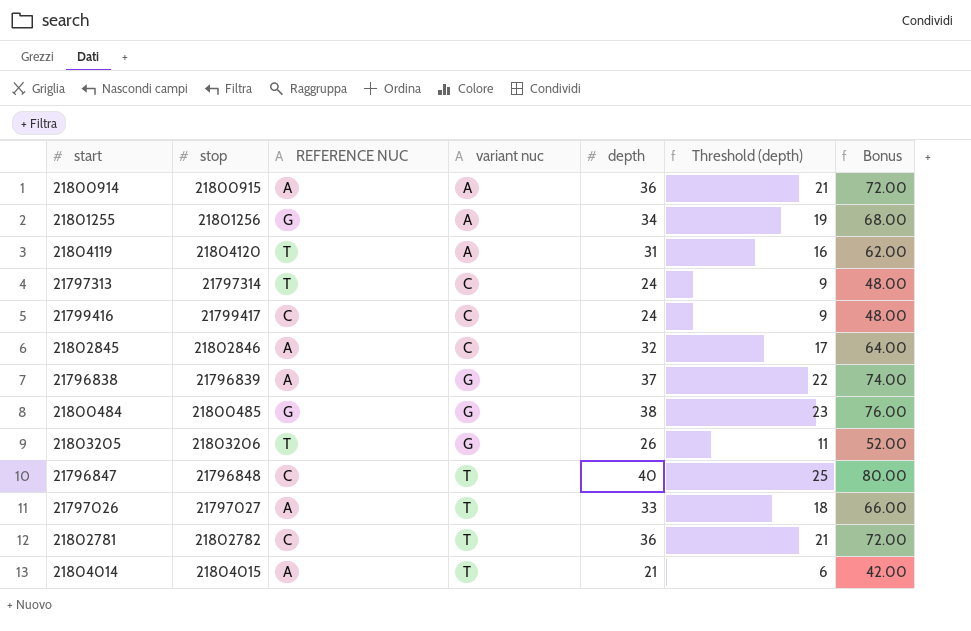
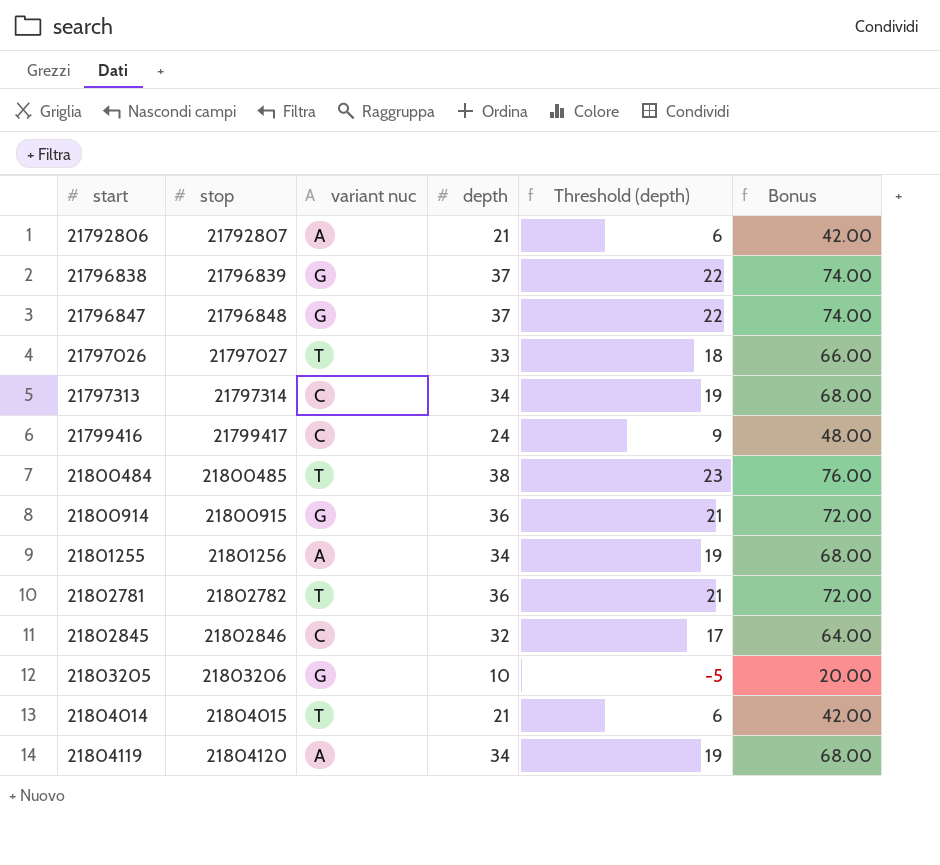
row order: variant nuc ascending -> start ascending
column REFERENCE NUC | position: 3 -> none
row 21792806: none -> 21792807 | A | 21 | 6 | 42.00
21796847 | variant nuc: T -> G
21796847 | depth: 40 -> 37
21796847 | Threshold (depth): 25 -> 22
21796847 | Bonus: 80.00 -> 74.00
21797313 | depth: 24 -> 34
21797313 | Threshold (depth): 9 -> 19
21797313 | Bonus: 48.00 -> 68.00
21800484 | variant nuc: G -> T
21800914 | variant nuc: A -> G
21803205 | depth: 26 -> 10
21803205 | Threshold (depth): 11 -> -5
21803205 | Bonus: 52.00 -> 20.00
21804119 | depth: 31 -> 34
21804119 | Threshold (depth): 16 -> 19
21804119 | Bonus: 62.00 -> 68.00

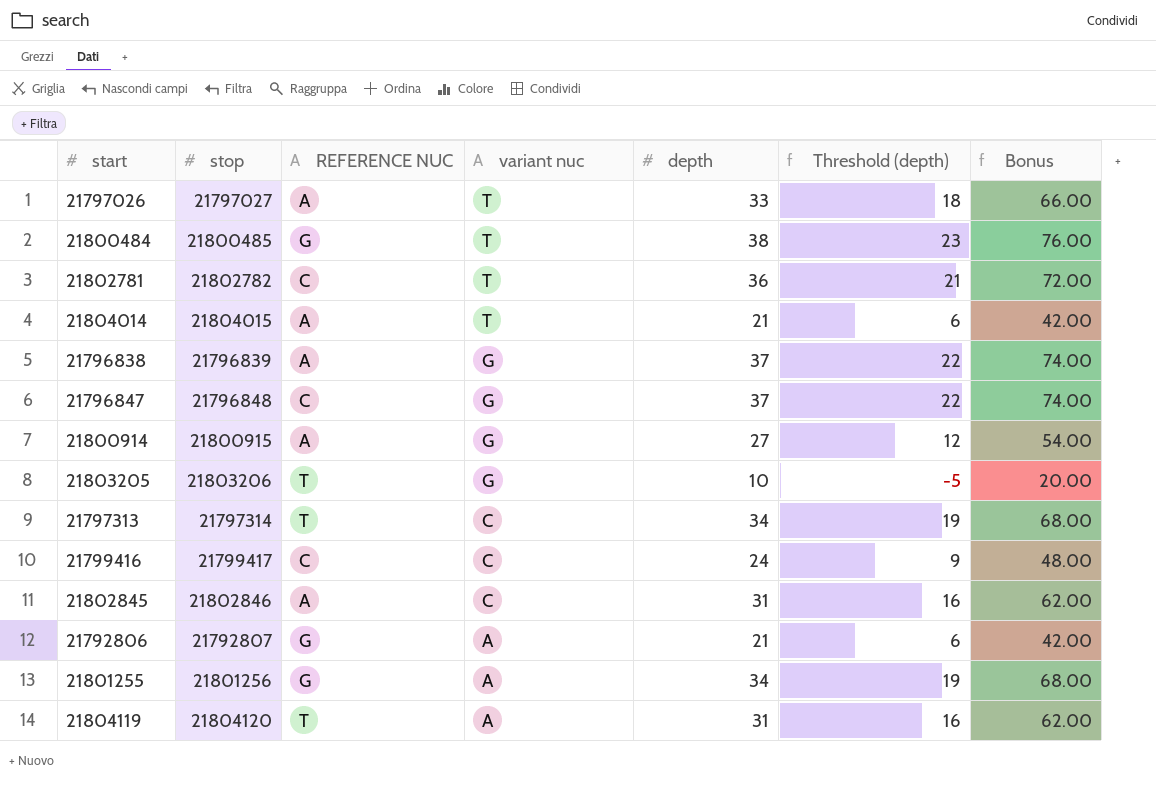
row order: start ascending -> variant nuc descending
column REFERENCE NUC | position: none -> 3
21800914 | depth: 36 -> 27
21800914 | Threshold (depth): 21 -> 12
21800914 | Bonus: 72.00 -> 54.00
21802845 | depth: 32 -> 31
21802845 | Threshold (depth): 17 -> 16
21802845 | Bonus: 64.00 -> 62.00
21804119 | depth: 34 -> 31
21804119 | Threshold (depth): 19 -> 16
21804119 | Bonus: 68.00 -> 62.00

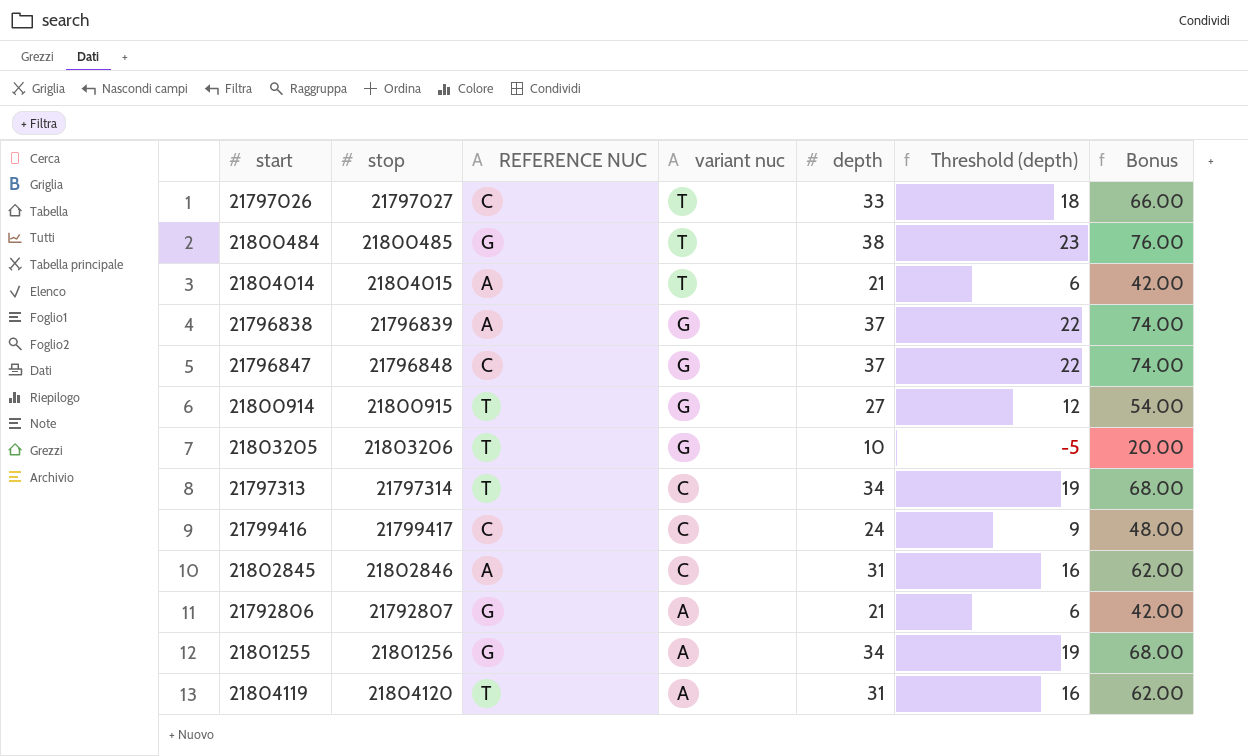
row 21802781: 21802782 | C | T | 36 | 21 | 72.00 -> none
21797026 | REFERENCE NUC: A -> C
21800914 | REFERENCE NUC: A -> T

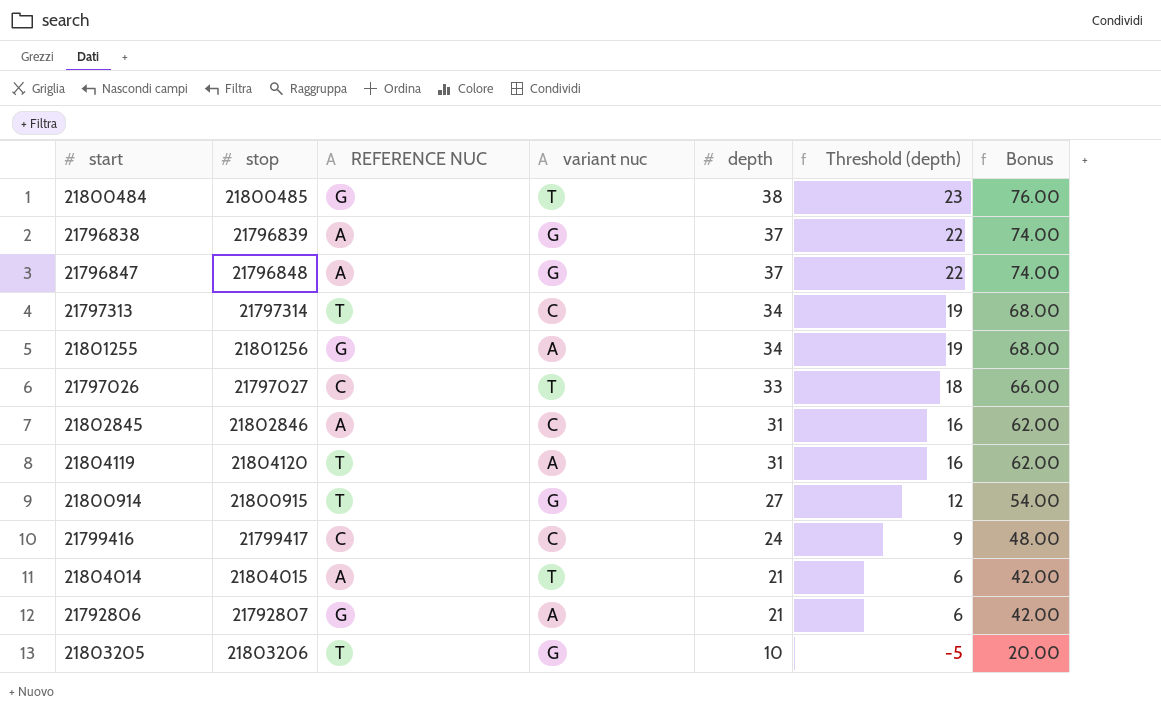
row order: variant nuc descending -> depth descending
21796847 | REFERENCE NUC: C -> A

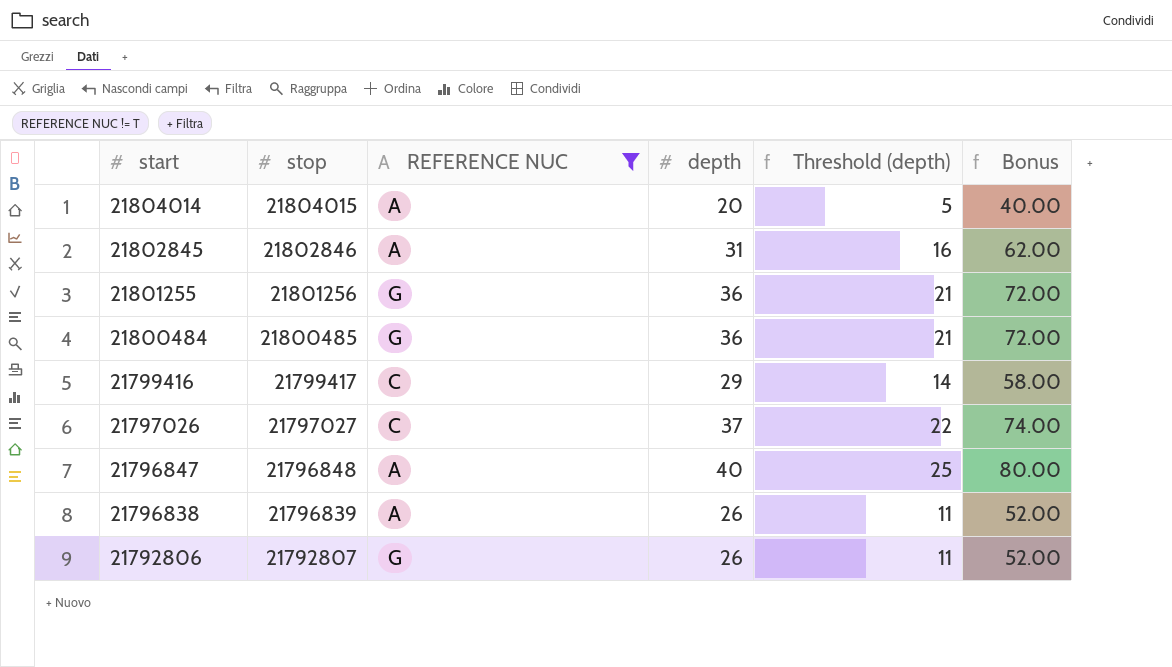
filter: none -> REFERENCE NUC != T
row order: depth descending -> start descending
column variant nuc | position: 4 -> none
21804014 | depth: 21 -> 20
21804014 | Threshold (depth): 6 -> 5
21804014 | Bonus: 42.00 -> 40.00
21801255 | depth: 34 -> 36
21801255 | Threshold (depth): 19 -> 21
21801255 | Bonus: 68.00 -> 72.00
21800484 | depth: 38 -> 36
21800484 | Threshold (depth): 23 -> 21
21800484 | Bonus: 76.00 -> 72.00
21799416 | depth: 24 -> 29
21799416 | Threshold (depth): 9 -> 14
21799416 | Bonus: 48.00 -> 58.00
21797026 | depth: 33 -> 37
21797026 | Threshold (depth): 18 -> 22
21797026 | Bonus: 66.00 -> 74.00
21796847 | depth: 37 -> 40
21796847 | Threshold (depth): 22 -> 25
21796847 | Bonus: 74.00 -> 80.00
21796838 | depth: 37 -> 26
21796838 | Threshold (depth): 22 -> 11
21796838 | Bonus: 74.00 -> 52.00
21792806 | depth: 21 -> 26
21792806 | Threshold (depth): 6 -> 11
21792806 | Bonus: 42.00 -> 52.00

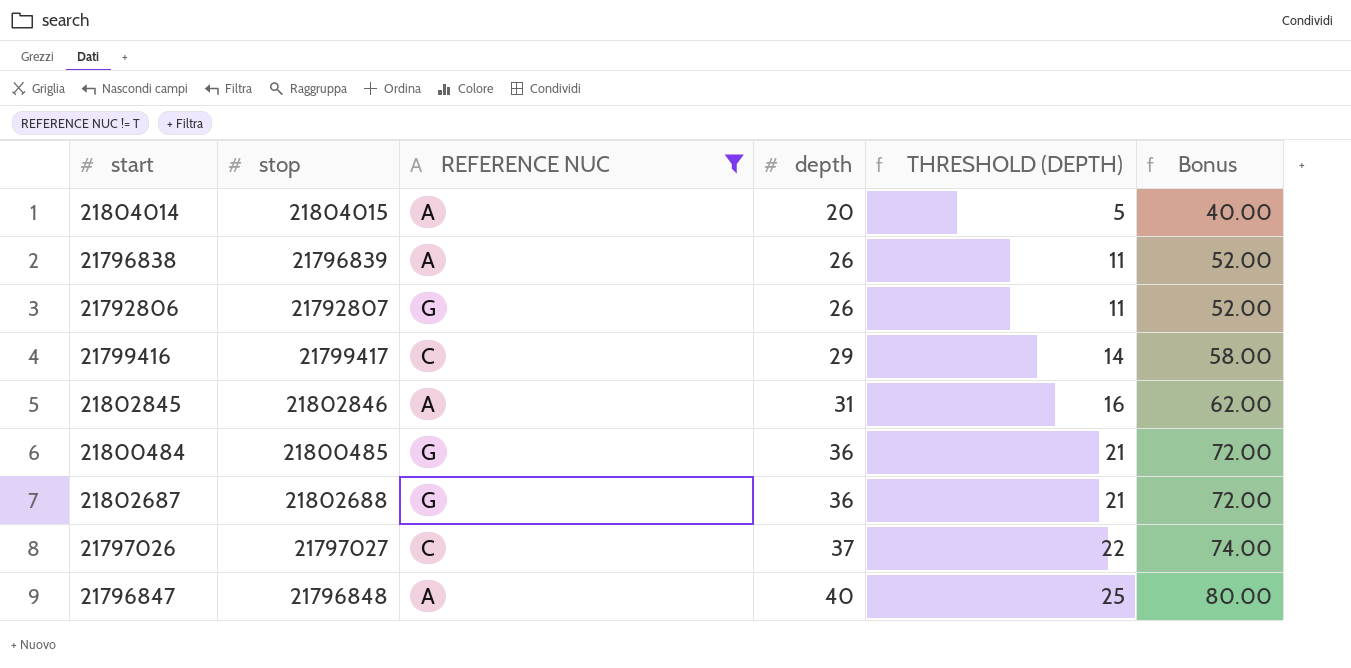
row order: start descending -> depth ascending
column name: Threshold (depth) -> THRESHOLD (DEPTH)
row 21801255: 21801256 | G | 36 | 21 | 72.00 -> none
row 21802687: none -> 21802688 | G | 36 | 21 | 72.00

